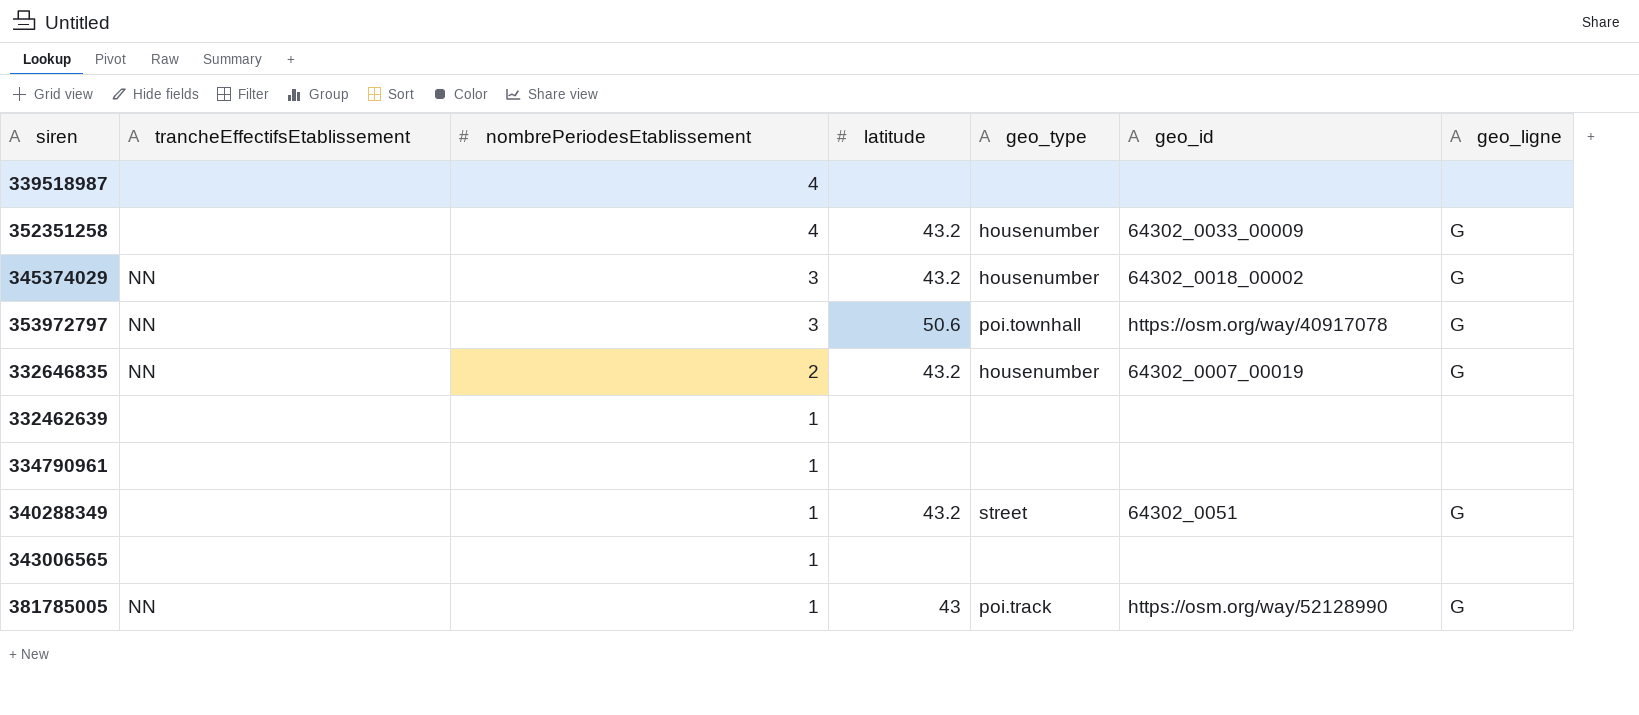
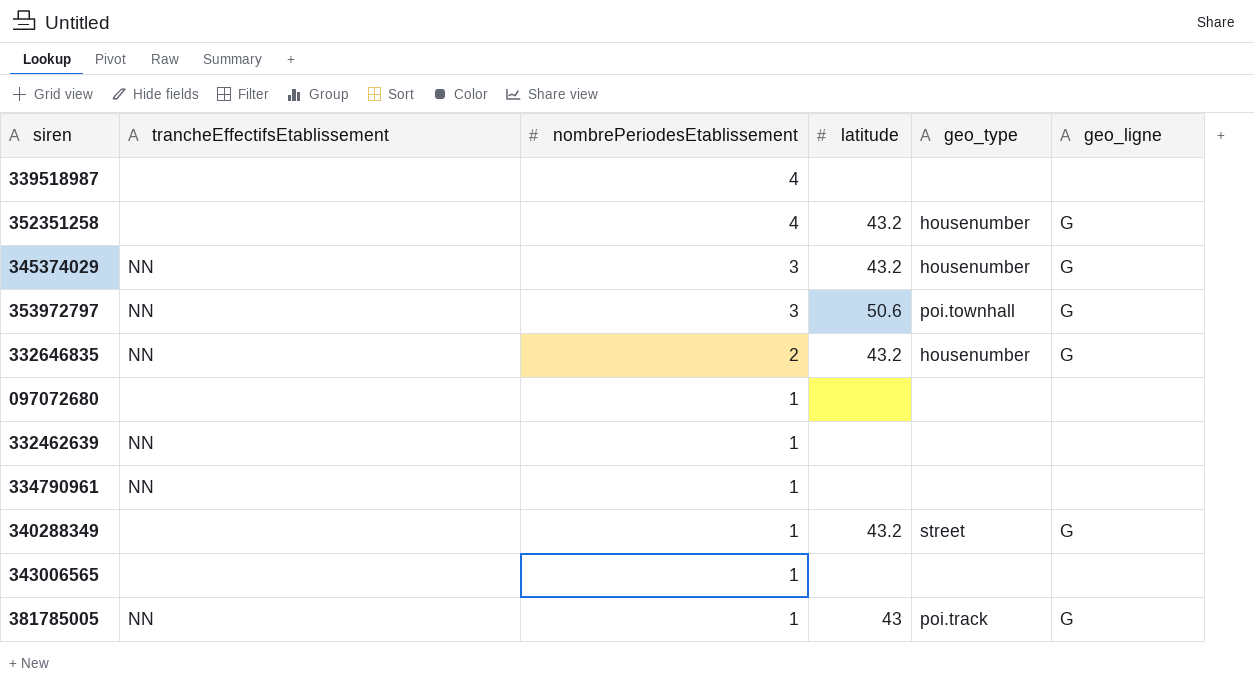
column geo_id | position: 6 -> none
row 097072680: none -> none | 1 | none | none | none
332462639 | trancheEffectifsEtablissement: none -> NN
334790961 | trancheEffectifsEtablissement: none -> NN

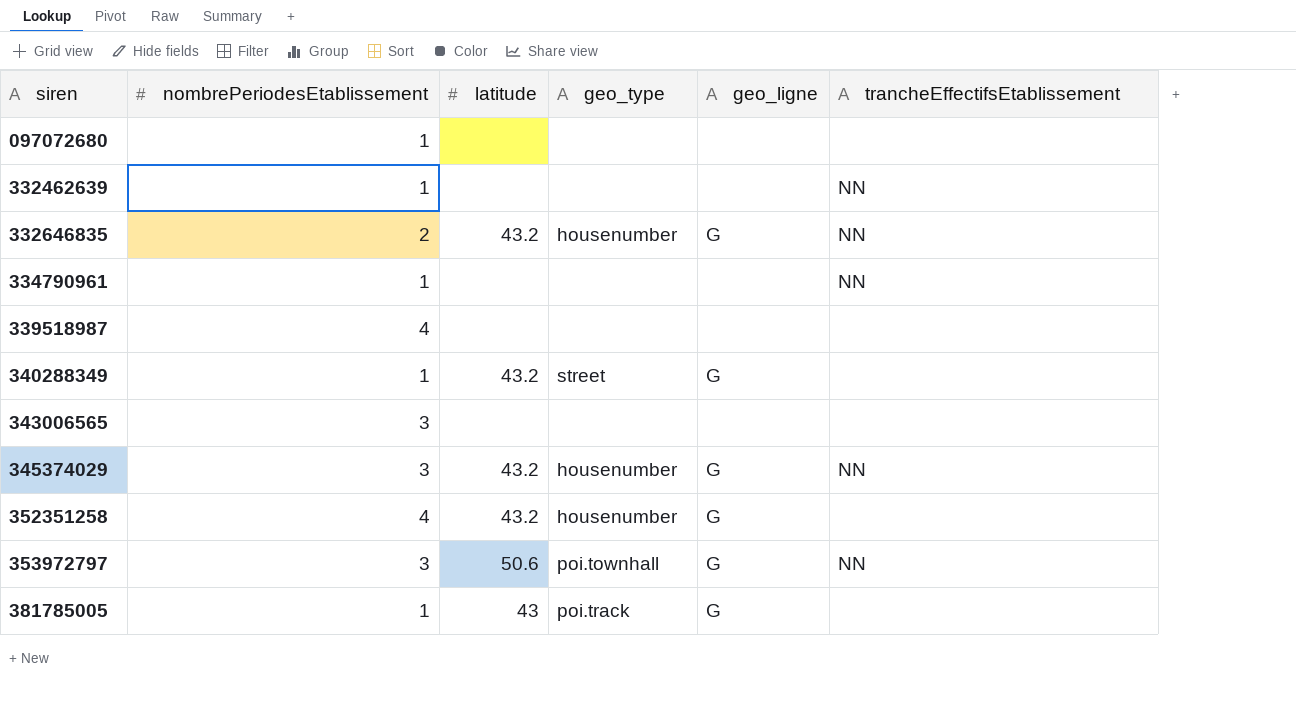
row order: nombrePeriodesEtablissement descending -> siren ascending
column trancheEffectifsEtablissement | position: 2 -> 6
343006565 | nombrePeriodesEtablissement: 1 -> 3
381785005 | trancheEffectifsEtablissement: NN -> none

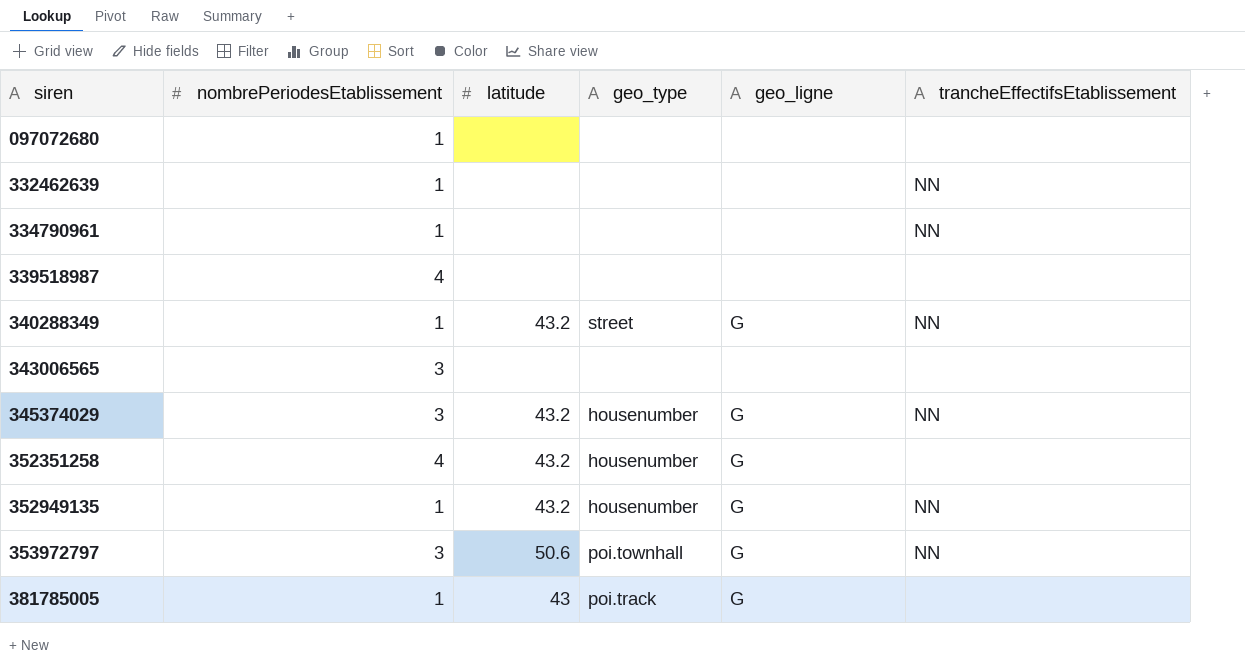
row 332646835: 2 | 43.2 | housenumber | G | NN -> none
340288349 | trancheEffectifsEtablissement: none -> NN
row 352949135: none -> 1 | 43.2 | housenumber | G | NN

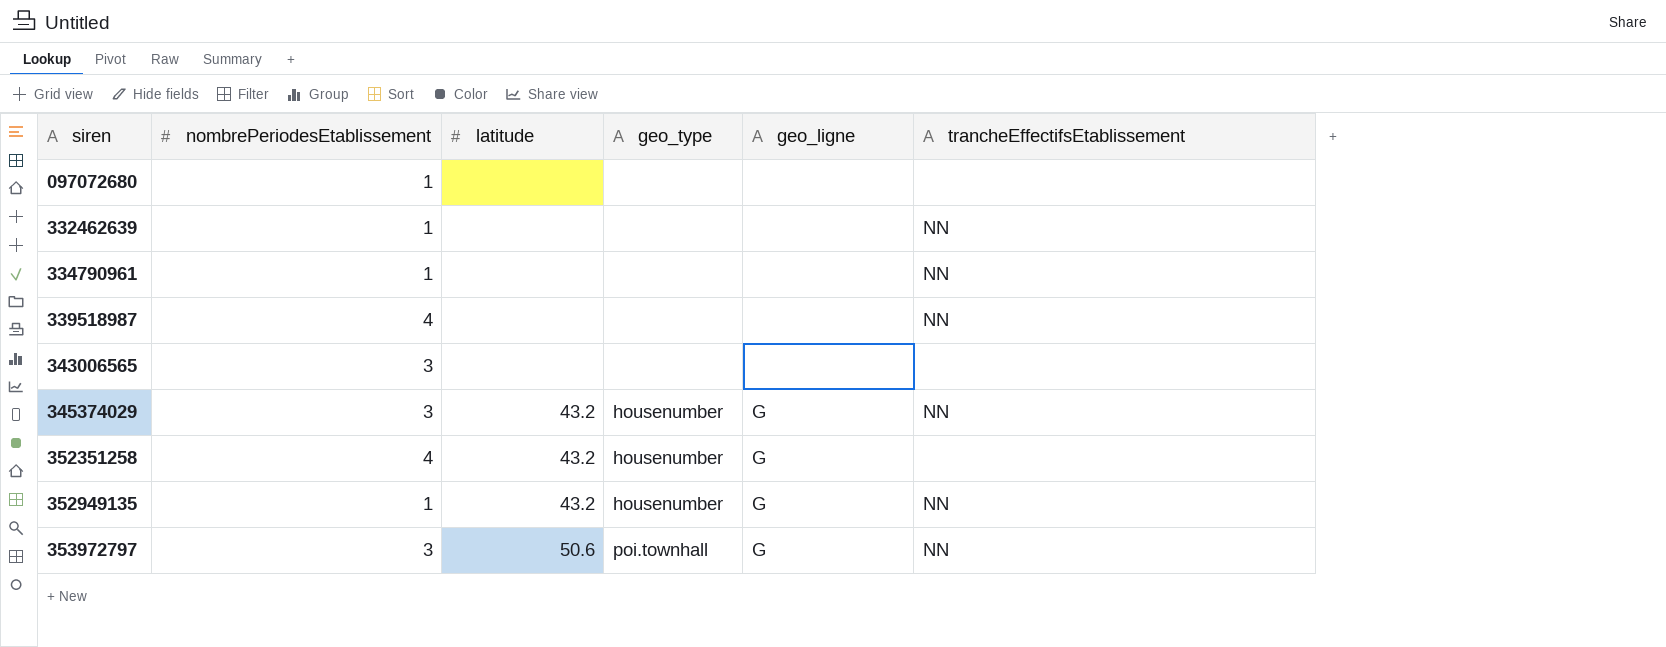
row 340288349: 1 | 43.2 | street | G | NN -> none
row 381785005: 1 | 43 | poi.track | G | none -> none
339518987 | trancheEffectifsEtablissement: none -> NN

